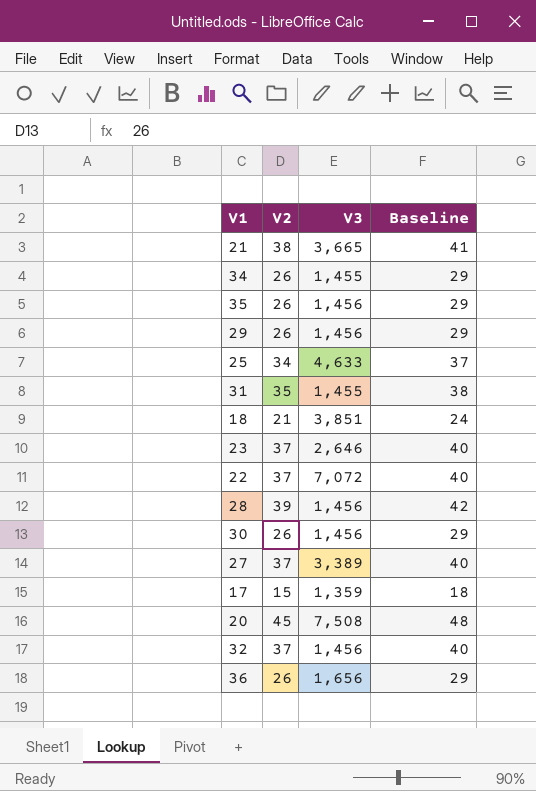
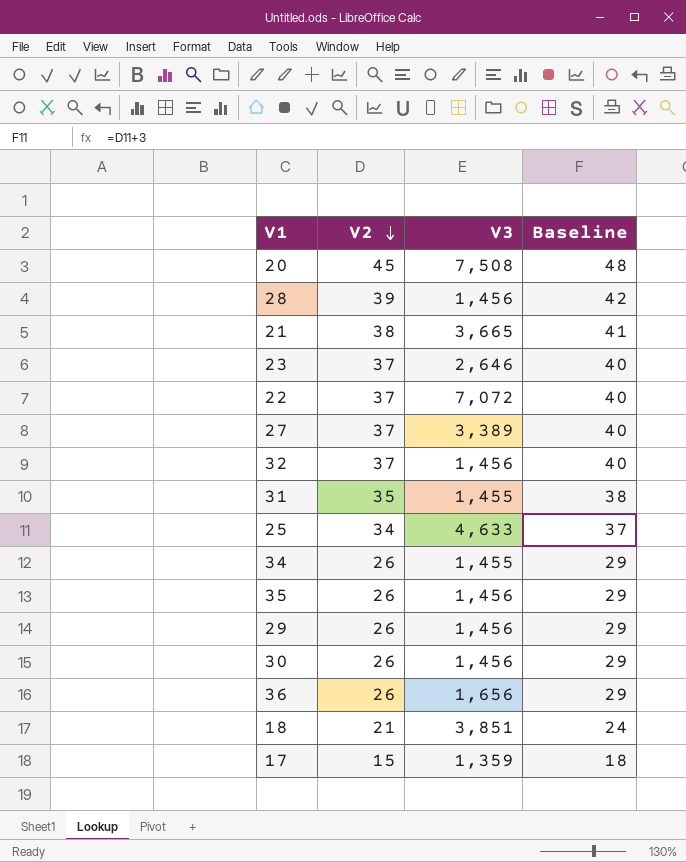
row order: none -> V2 descending

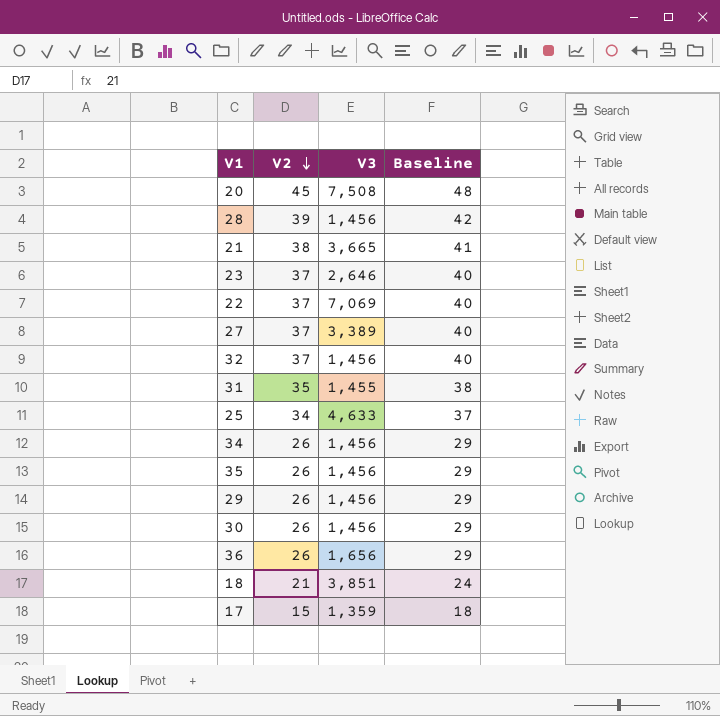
22 | V3: 7,072 -> 7,069
34 | V3: 1,455 -> 1,456

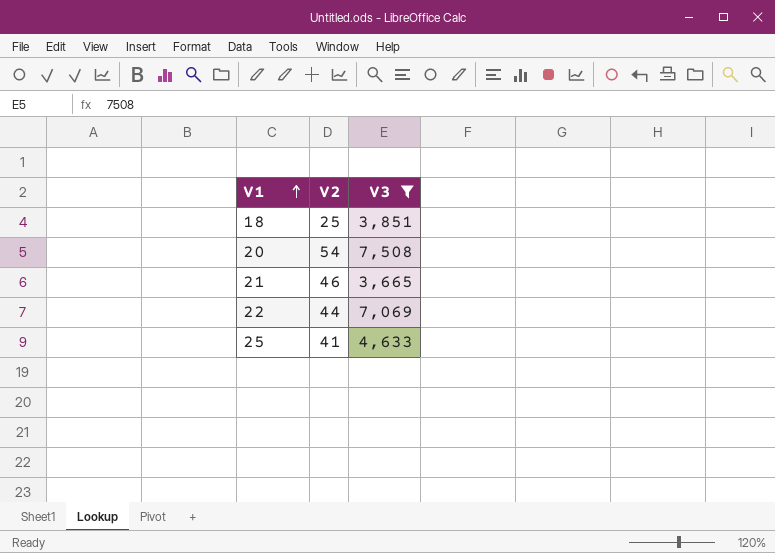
filter: none -> V3 >= 3,665
row order: V2 descending -> V1 ascending
column Baseline | formula: [V2] + 3 -> none
18 | V2: 21 -> 25
20 | V2: 45 -> 54
21 | V2: 38 -> 46
22 | V2: 37 -> 44
25 | V2: 34 -> 41

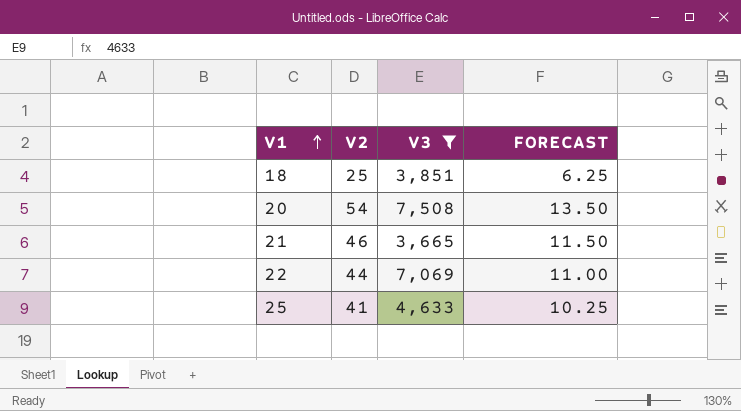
column FORECAST | formula: none -> [V2] * 0.25

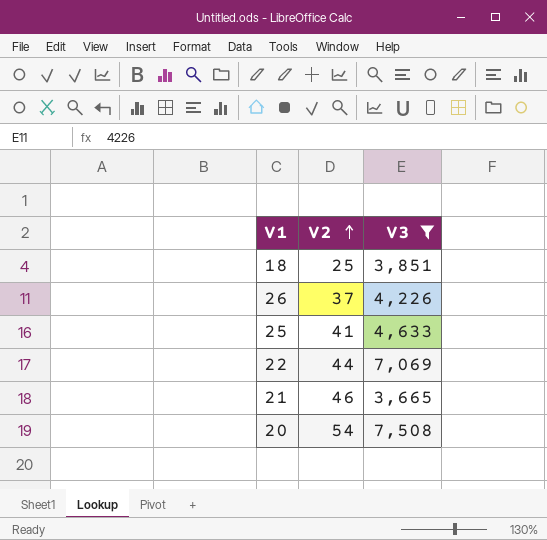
row order: V1 ascending -> V2 ascending
column FORECAST | formula: [V2] * 0.25 -> none
row 26: none -> 37 | 4,226

